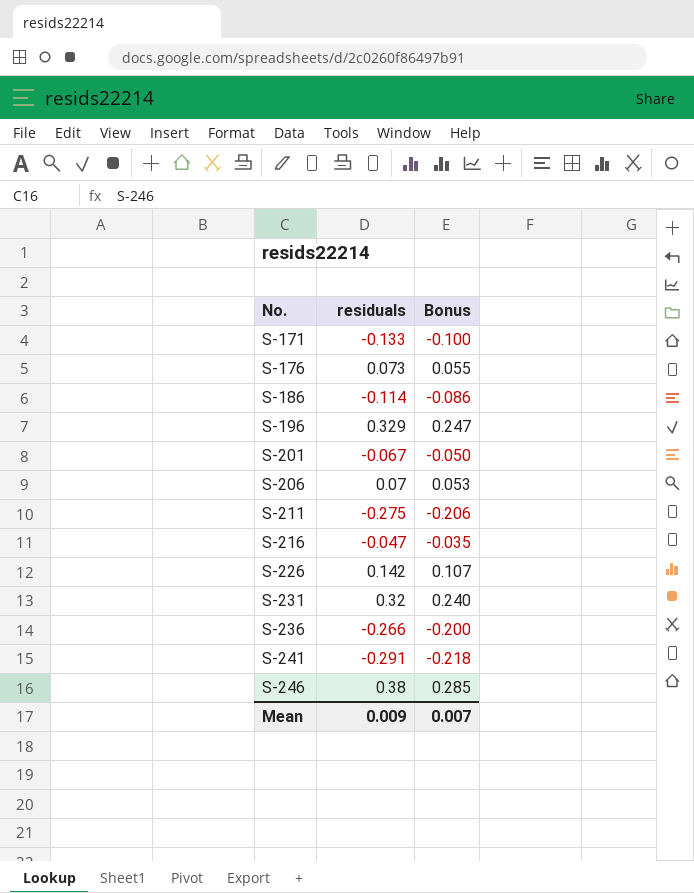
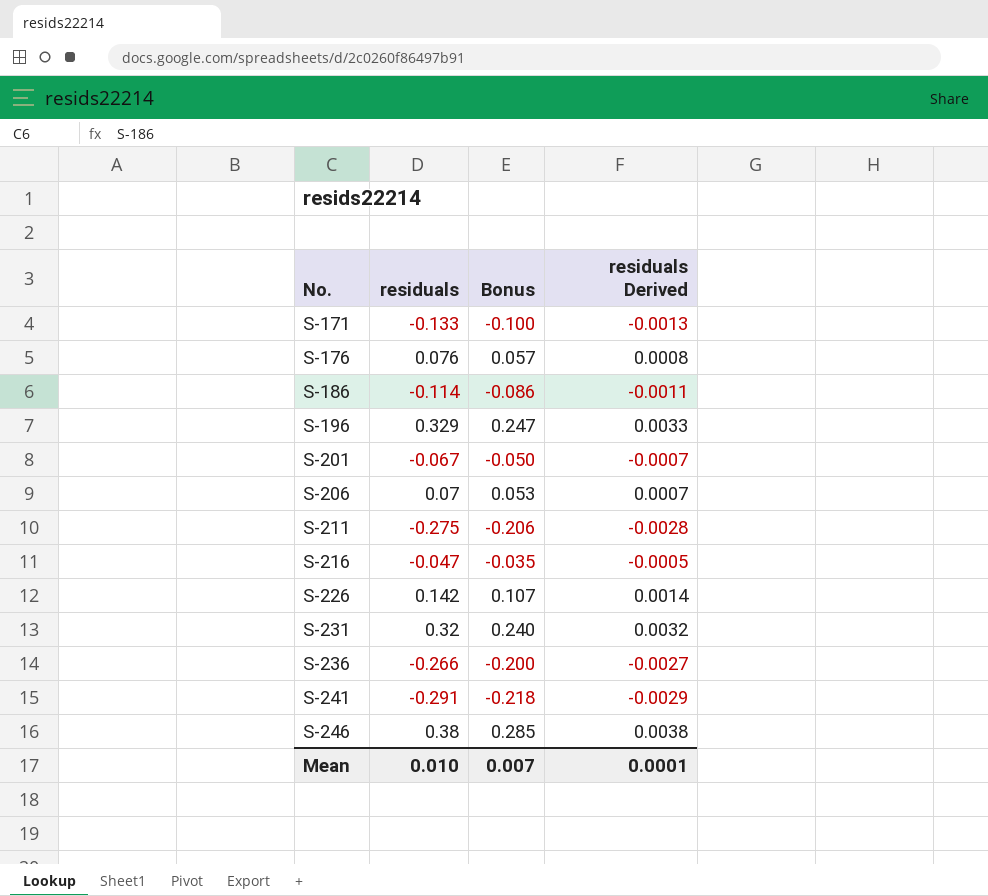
column residuals Derived | formula: none -> [residuals] * 0.01
S-176 | residuals: 0.073 -> 0.076
S-176 | Bonus: 0.055 -> 0.057
Mean | residuals: 0.009 -> 0.010

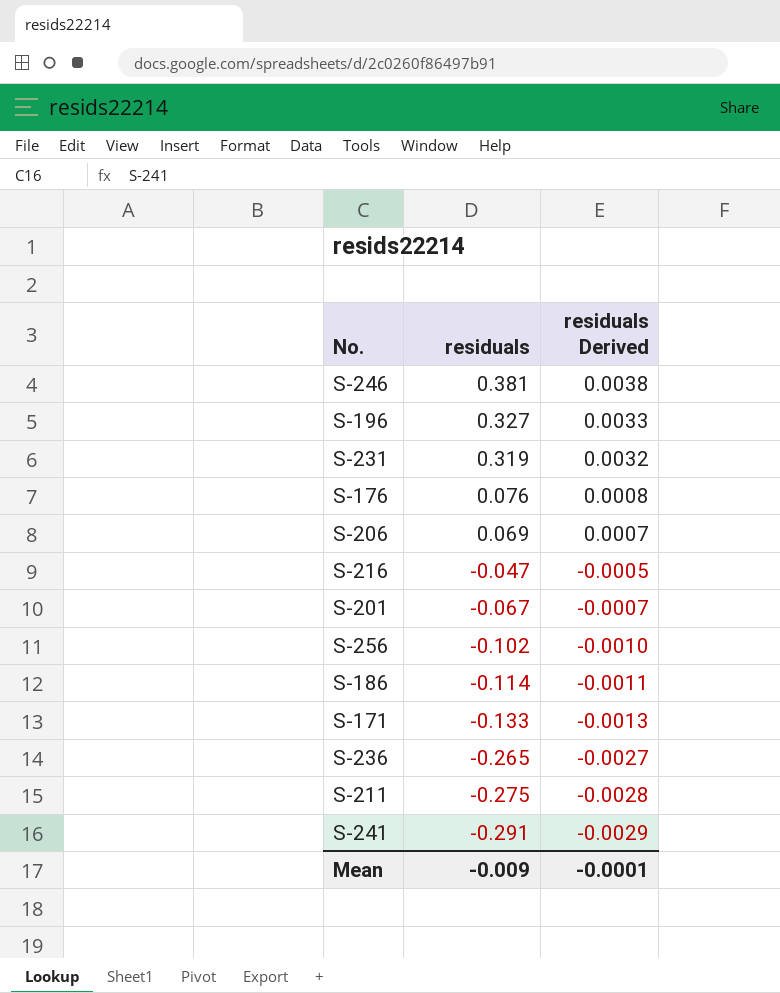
row order: No. ascending -> residuals descending
column Bonus | formula: [residuals] * 0.75 -> none
row S-226: 0.142 | 0.107 | 0.0014 -> none
S-246 | residuals: 0.38 -> 0.381
S-196 | residuals: 0.329 -> 0.327
S-231 | residuals: 0.32 -> 0.319
S-206 | residuals: 0.07 -> 0.069
row S-256: none -> -0.102 | -0.0010
S-236 | residuals: -0.266 -> -0.265
Mean | residuals: 0.010 -> -0.009
Mean | residuals Derived: 0.0001 -> -0.0001

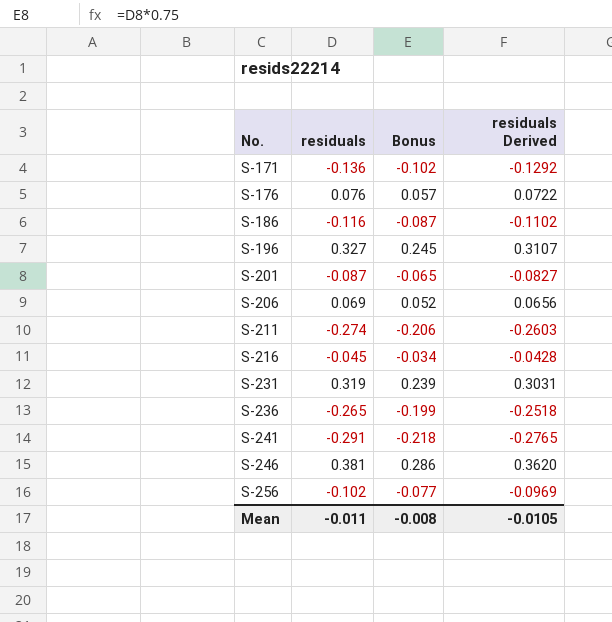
row order: residuals descending -> No. ascending
column Bonus | formula: none -> [residuals] * 0.75
column residuals Derived | formula: [residuals] * 0.01 -> [residuals] * 0.95
S-171 | residuals: -0.133 -> -0.136
S-186 | residuals: -0.114 -> -0.116
S-201 | residuals: -0.067 -> -0.087
S-211 | residuals: -0.275 -> -0.274
S-216 | residuals: -0.047 -> -0.045
Mean | residuals: -0.009 -> -0.011
Mean | residuals Derived: -0.0001 -> -0.0105

